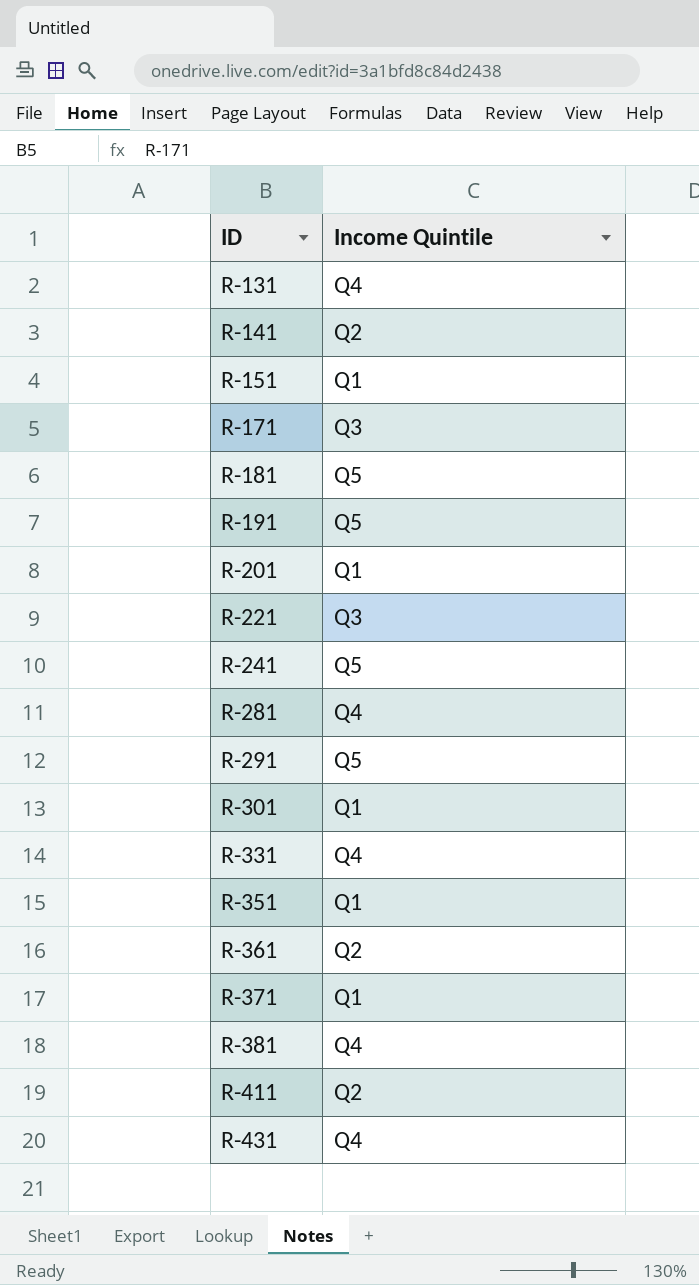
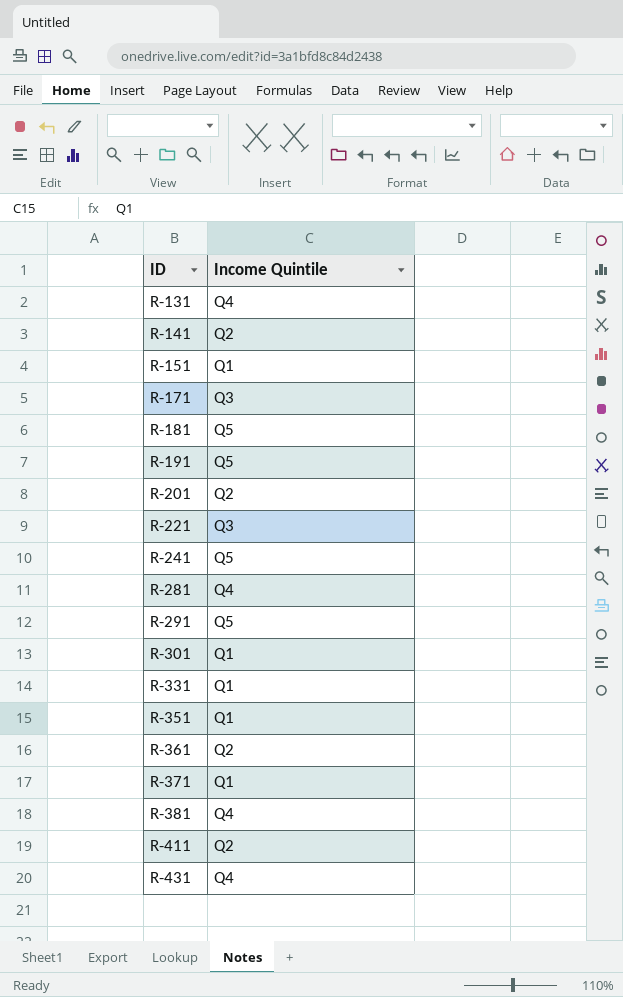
R-201 | Income Quintile: Q1 -> Q2
R-331 | Income Quintile: Q4 -> Q1

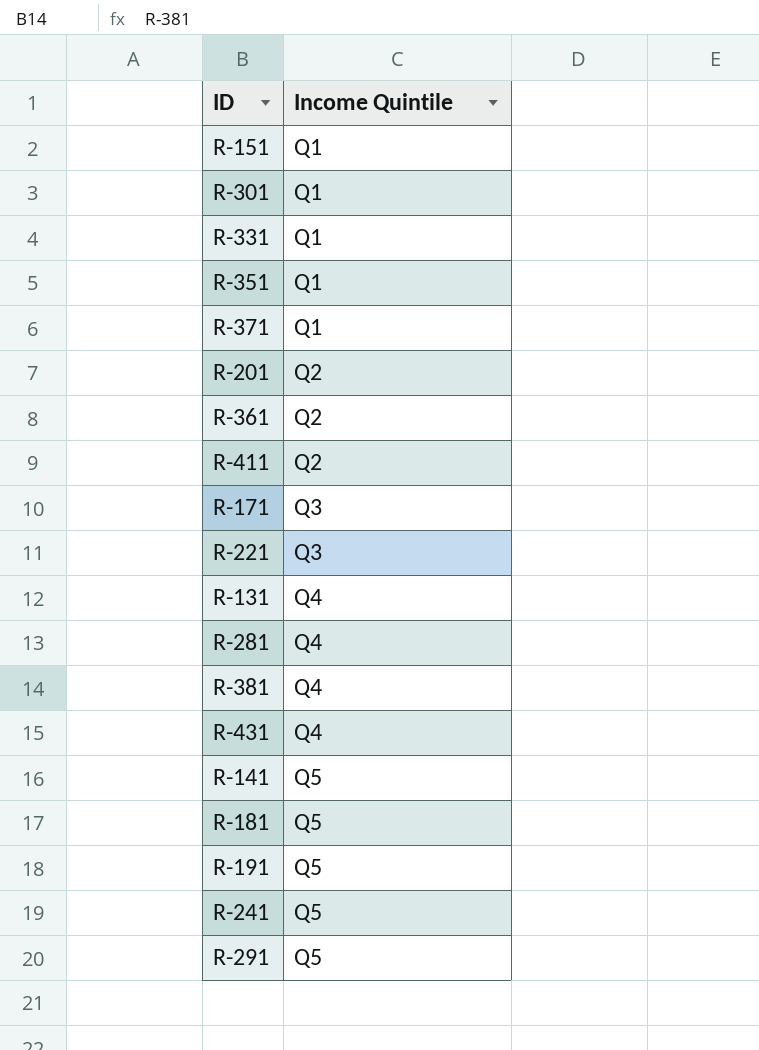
row order: ID ascending -> Income Quintile ascending
R-141 | Income Quintile: Q2 -> Q5

